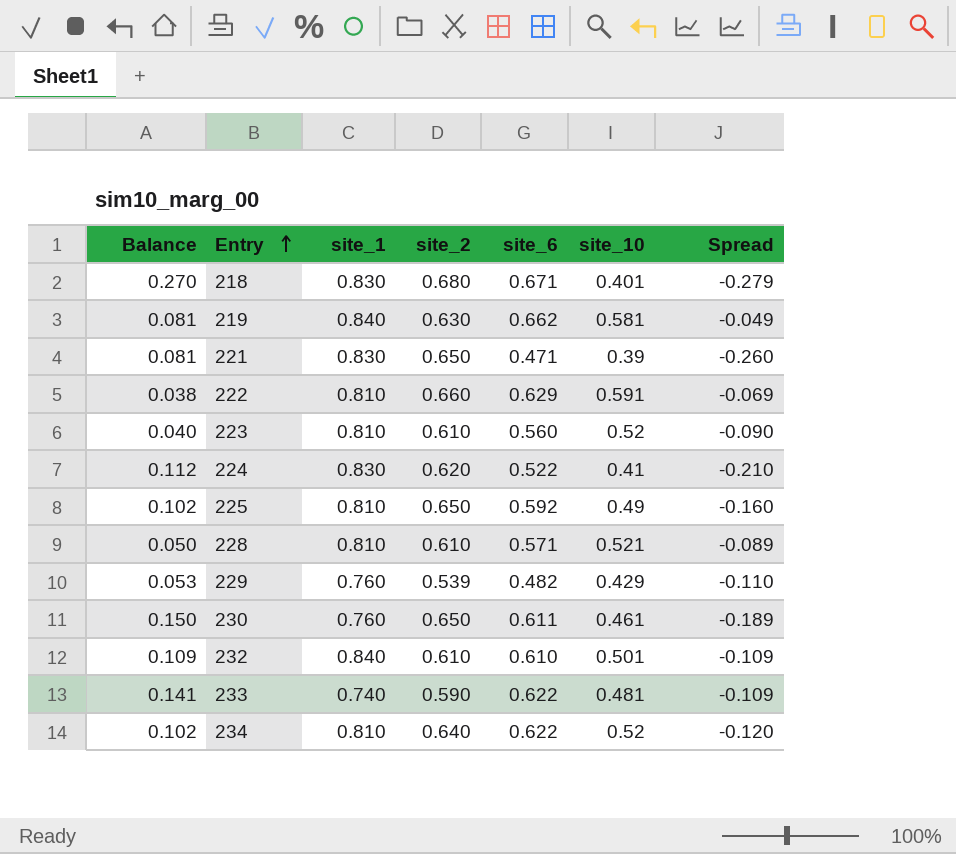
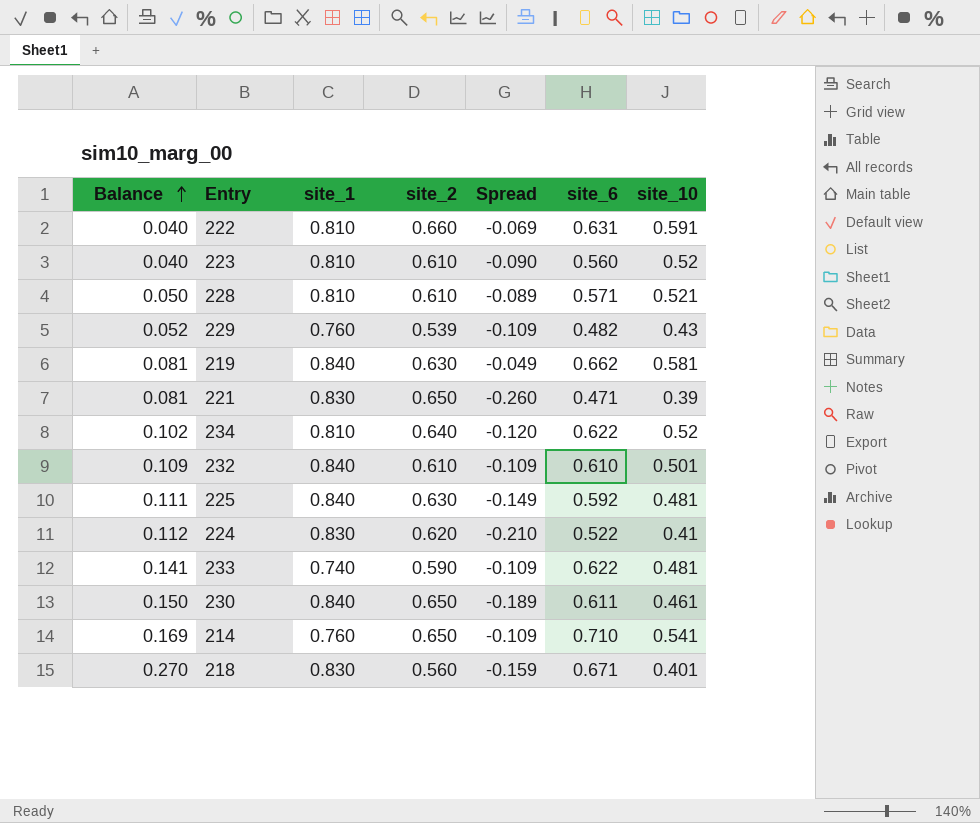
row order: Entry ascending -> Balance ascending
column Spread | position: 7 -> 5
222 | Balance: 0.038 -> 0.040
222 | site_6: 0.629 -> 0.631
229 | Balance: 0.053 -> 0.052
229 | Spread: -0.110 -> -0.109
229 | site_10: 0.429 -> 0.43
225 | Balance: 0.102 -> 0.111
225 | site_1: 0.810 -> 0.840
225 | site_2: 0.650 -> 0.630
225 | Spread: -0.160 -> -0.149
225 | site_10: 0.49 -> 0.481
230 | site_1: 0.760 -> 0.840
row 214: none -> 0.169 | 0.760 | 0.650 | -0.109 | 0.710 | 0.541
218 | site_2: 0.680 -> 0.560
218 | Spread: -0.279 -> -0.159

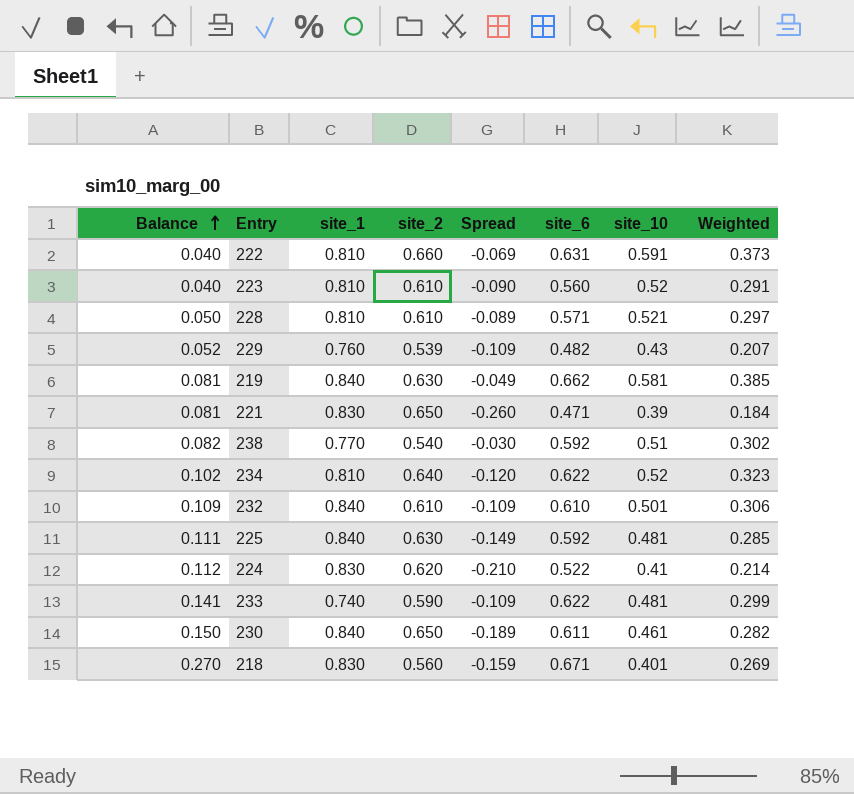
column Weighted | formula: none -> [site_6] * [site_10]
row 214: 0.169 | 0.760 | 0.650 | -0.109 | 0.710 | 0.541 -> none
row 238: none -> 0.082 | 0.770 | 0.540 | -0.030 | 0.592 | 0.51 | 0.302

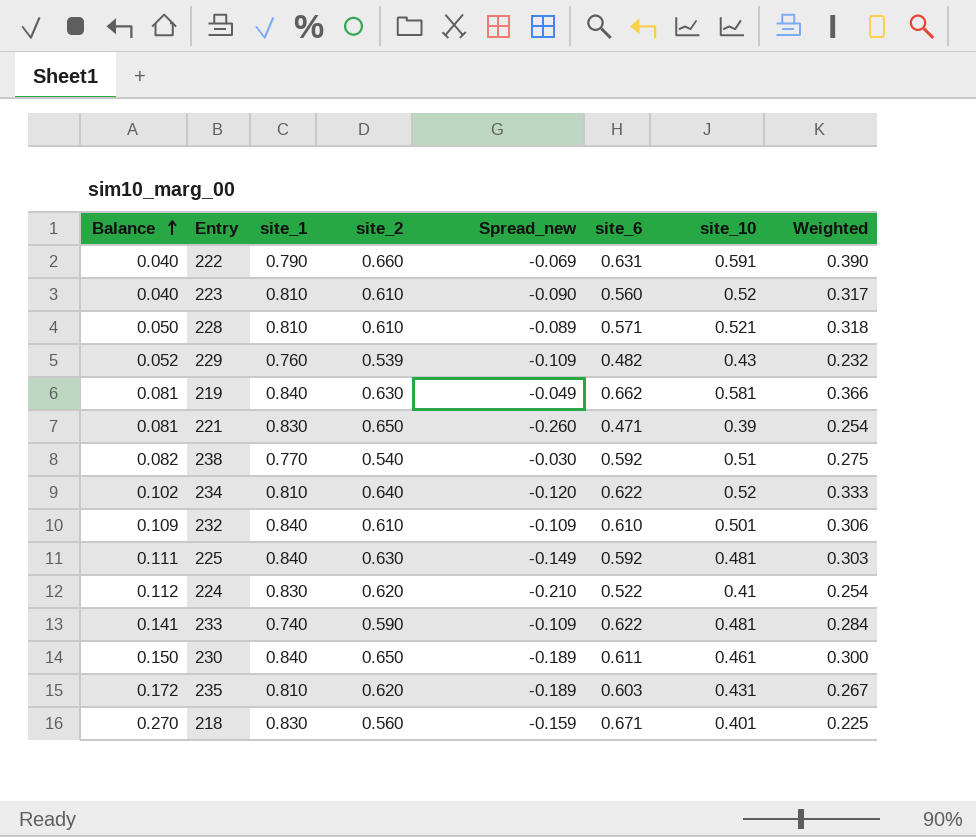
column name: Spread -> Spread_new
column Weighted | formula: [site_6] * [site_10] -> [site_2] * [site_10]
222 | site_1: 0.810 -> 0.790
row 235: none -> 0.172 | 0.810 | 0.620 | -0.189 | 0.603 | 0.431 | 0.267

